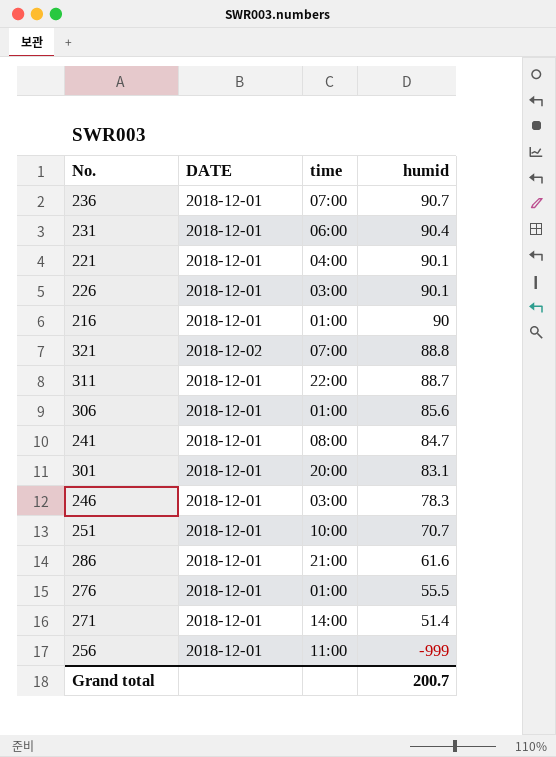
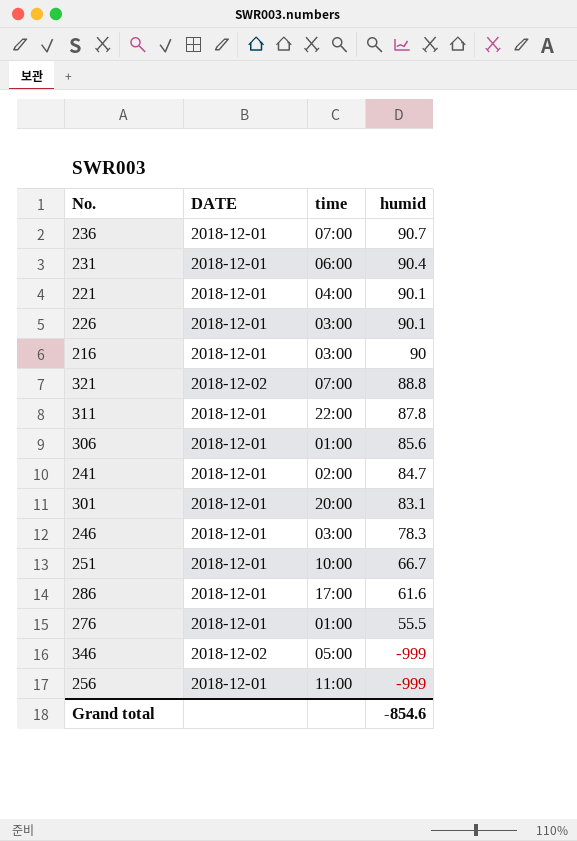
row 271: 2018-12-01 | 14:00 | 51.4 -> none
216 | time: 01:00 -> 03:00
311 | humid: 88.7 -> 87.8
241 | time: 08:00 -> 02:00
251 | humid: 70.7 -> 66.7
286 | time: 21:00 -> 17:00
row 346: none -> 2018-12-02 | 05:00 | -999
Grand total | humid: 200.7 -> -854.6

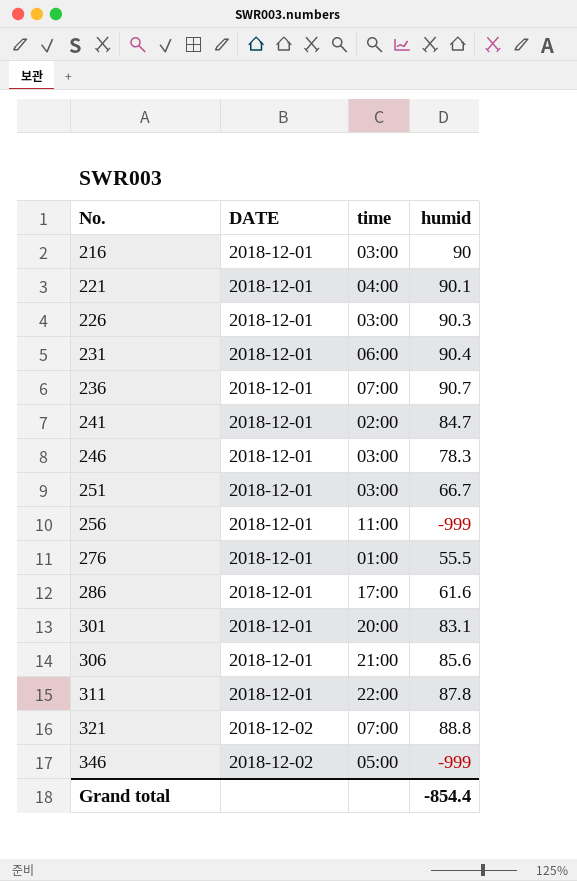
row order: humid descending -> No. ascending
226 | humid: 90.1 -> 90.3
251 | time: 10:00 -> 03:00
306 | time: 01:00 -> 21:00
Grand total | humid: -854.6 -> -854.4

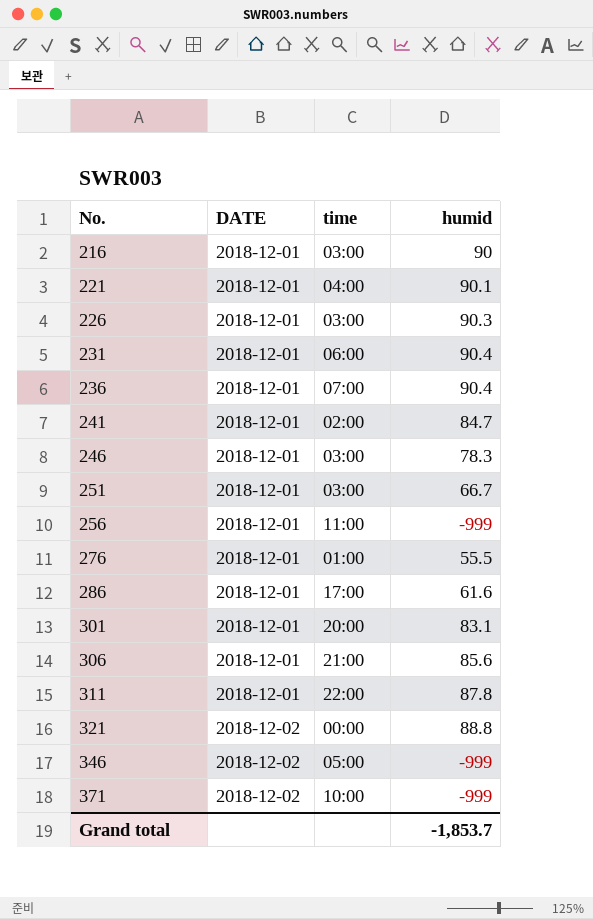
236 | humid: 90.7 -> 90.4
321 | time: 07:00 -> 00:00
row 371: none -> 2018-12-02 | 10:00 | -999
Grand total | humid: -854.4 -> -1,853.7

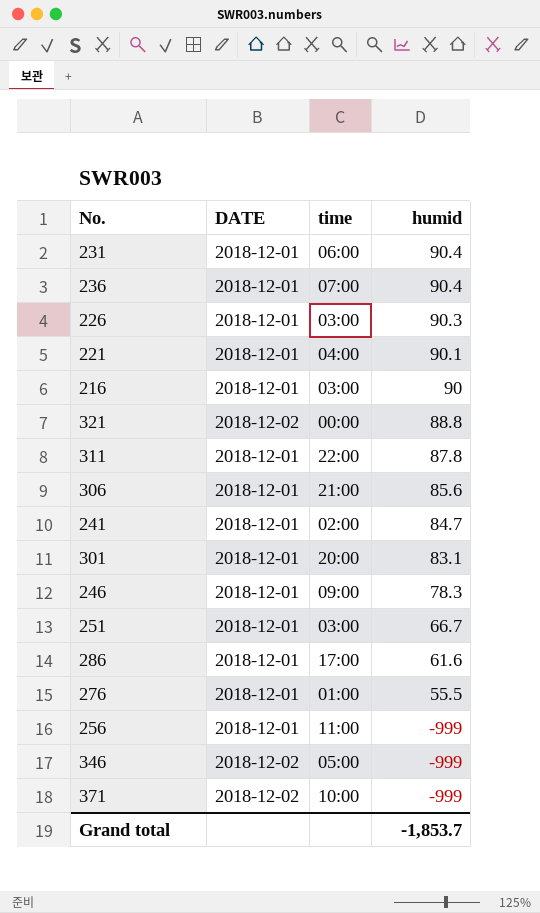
row order: No. ascending -> humid descending
246 | time: 03:00 -> 09:00

